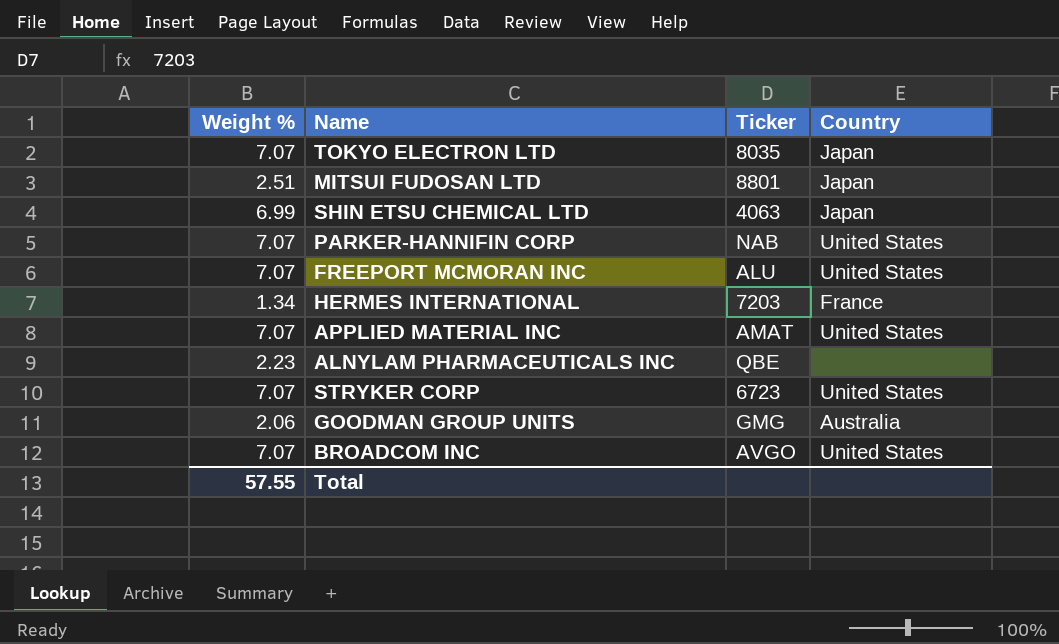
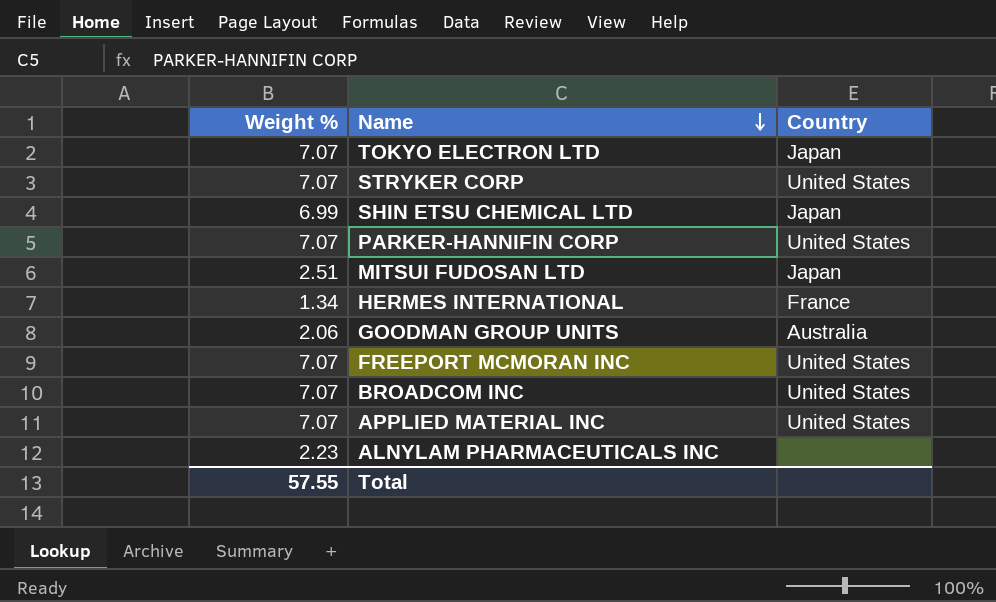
row order: none -> Name descending
column Ticker | position: 3 -> none

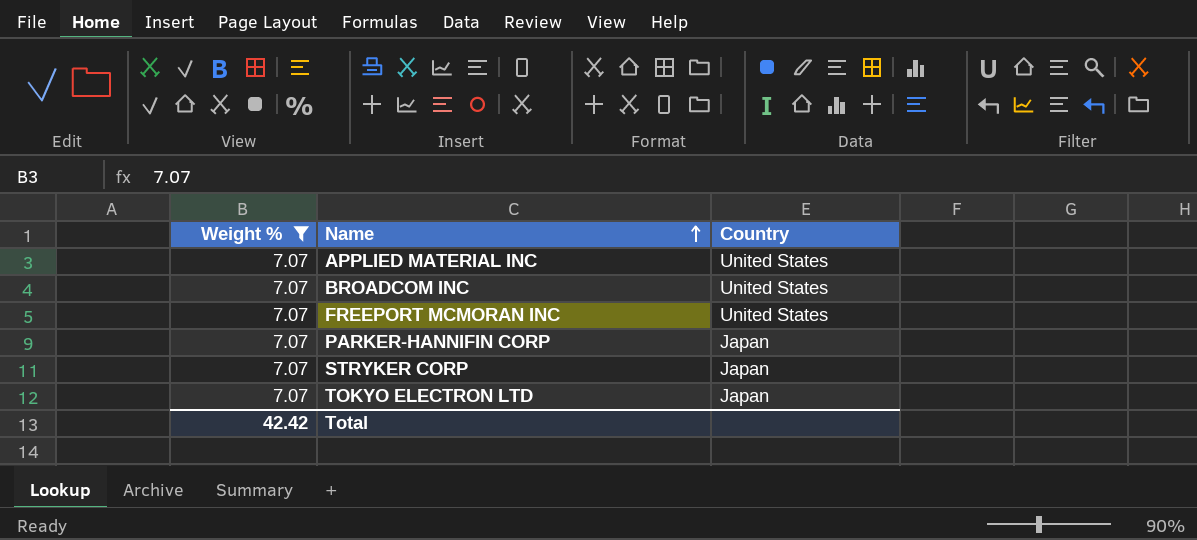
filter: none -> Weight % = 7.07
row order: Name descending -> Name ascending
PARKER-HANNIFIN CORP | Country: United States -> Japan
STRYKER CORP | Country: United States -> Japan
Total | Weight %: 57.55 -> 42.42

